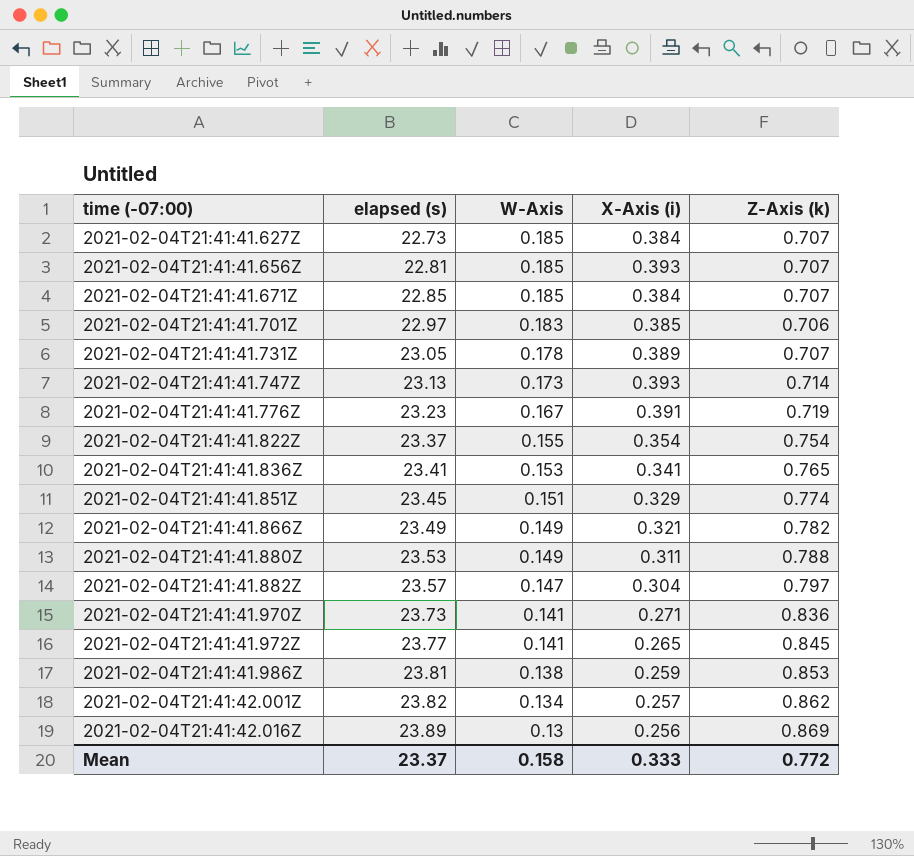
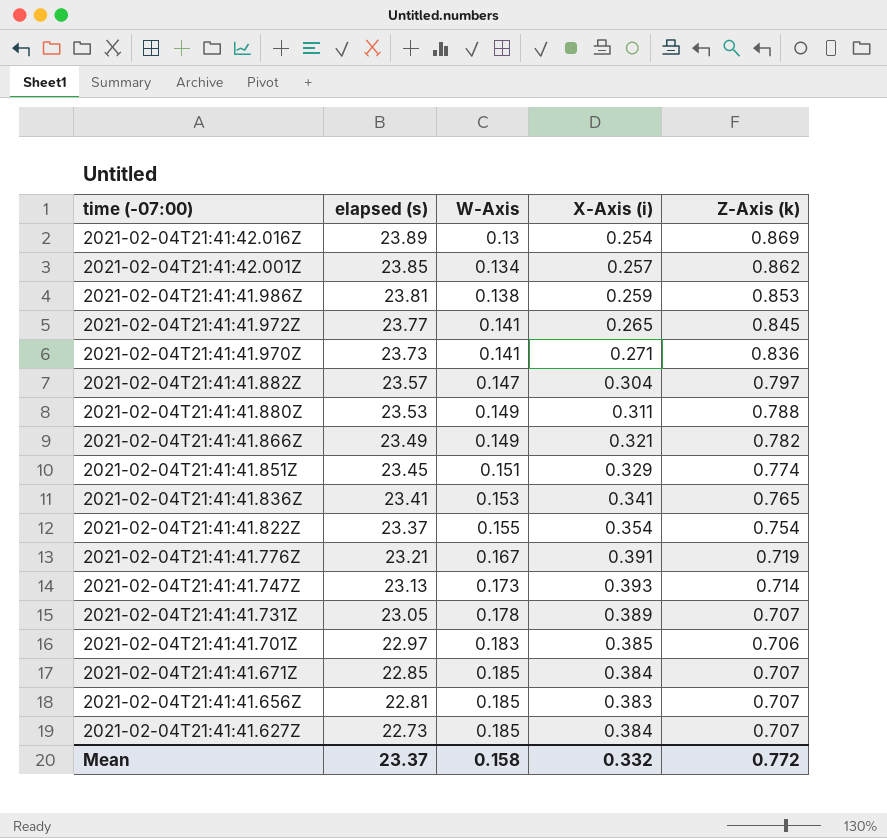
row order: time (-07:00) ascending -> time (-07:00) descending
2021-02-04T21:41:42.016Z | X-Axis (i): 0.256 -> 0.254
2021-02-04T21:41:42.001Z | elapsed (s): 23.82 -> 23.85
2021-02-04T21:41:41.776Z | elapsed (s): 23.23 -> 23.21
2021-02-04T21:41:41.656Z | X-Axis (i): 0.393 -> 0.383
Mean | X-Axis (i): 0.333 -> 0.332

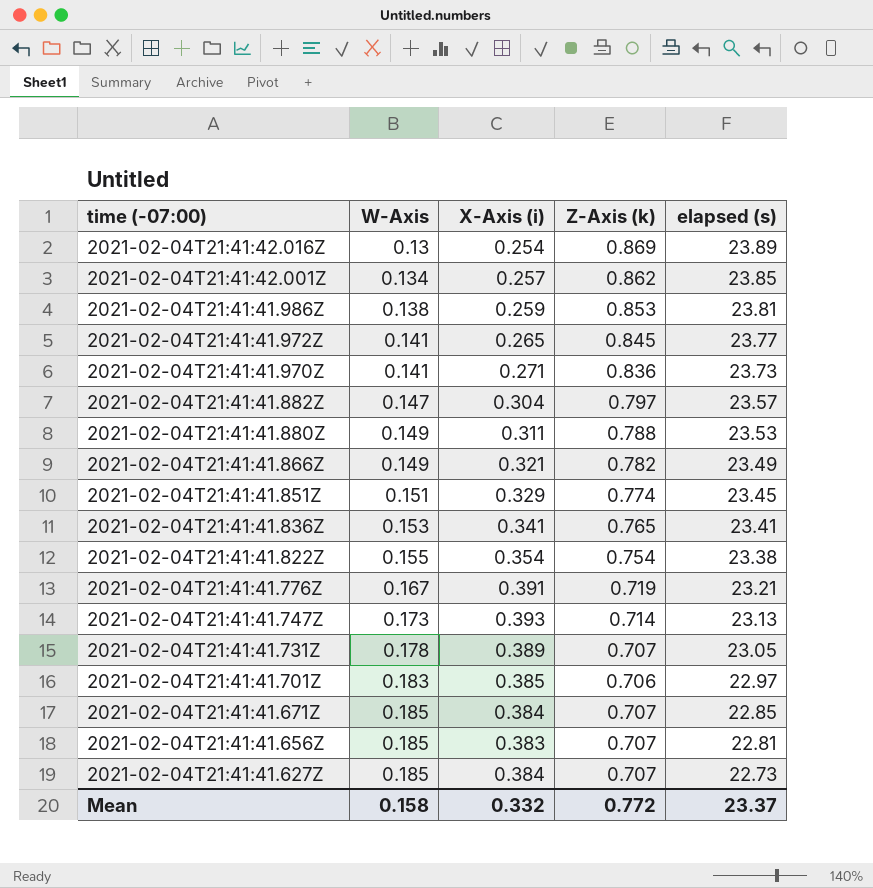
column elapsed (s) | position: 2 -> 5
2021-02-04T21:41:41.822Z | elapsed (s): 23.37 -> 23.38

